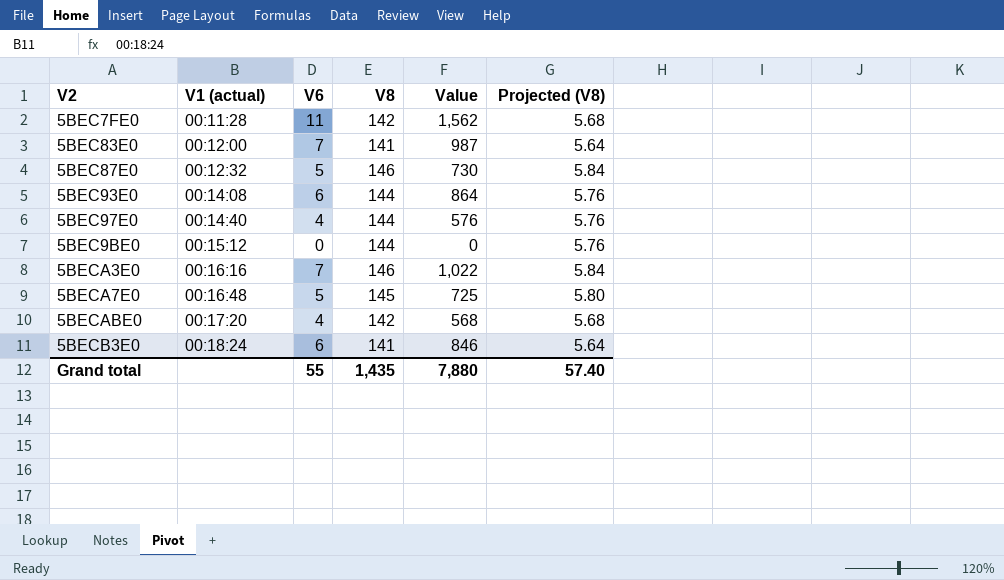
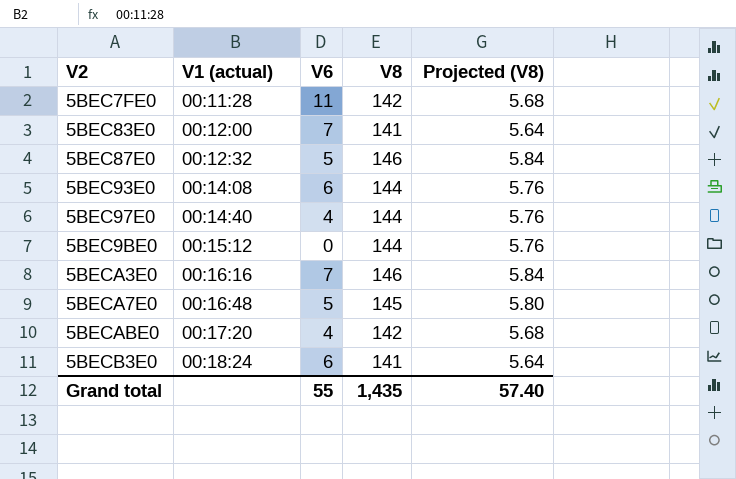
column Value | formula: [V6] * [V8] -> none

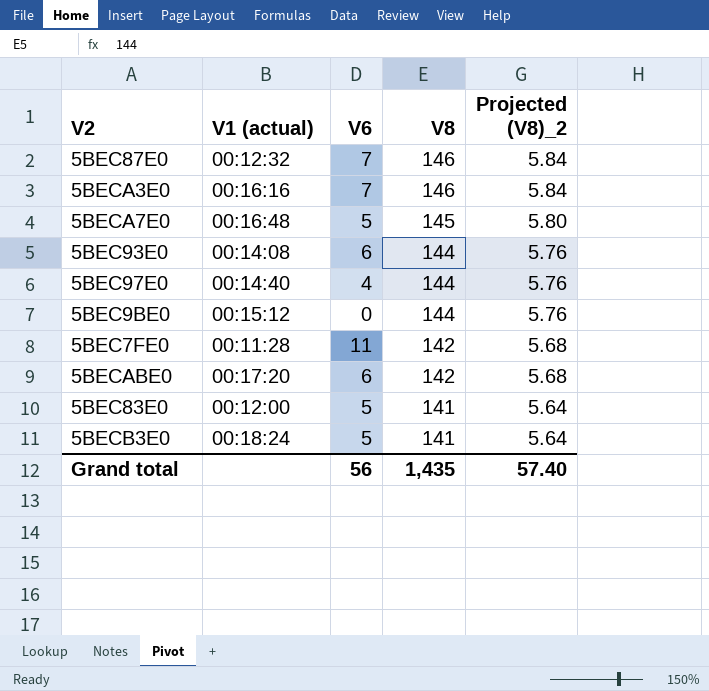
row order: V1 (actual) ascending -> V8 descending
column name: Projected (V8) -> Projected (V8)_2
5BEC87E0 | V6: 5 -> 7
5BECABE0 | V6: 4 -> 6
5BEC83E0 | V6: 7 -> 5
5BECB3E0 | V6: 6 -> 5
Grand total | V6: 55 -> 56

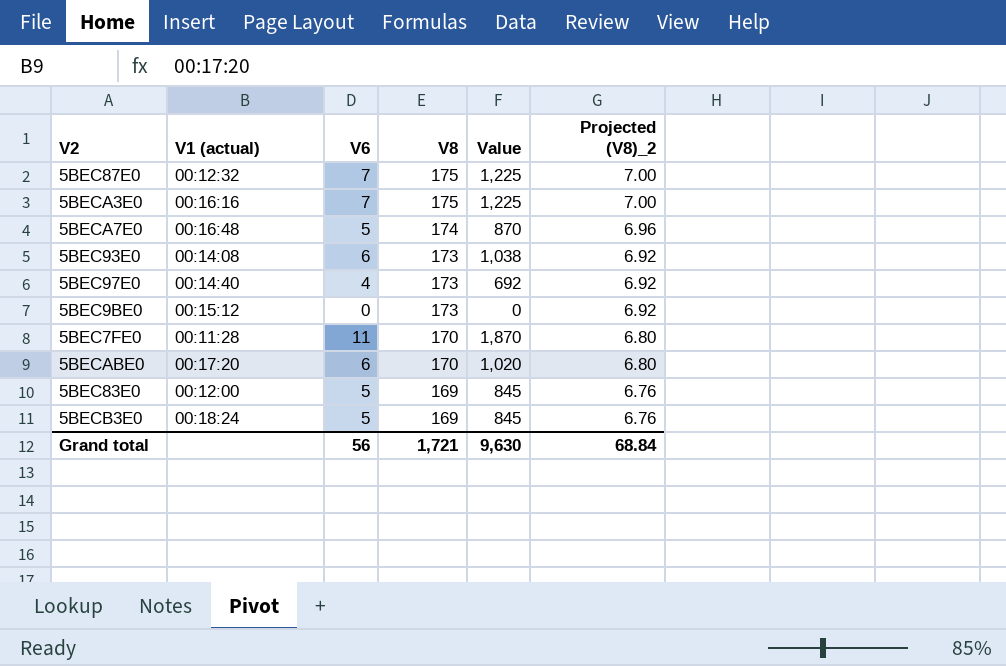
column Value | formula: none -> [V6] * [V8]
5BEC87E0 | V8: 146 -> 175
5BEC87E0 | Projected (V8)_2: 5.84 -> 7.00
5BECA3E0 | V8: 146 -> 175
5BECA3E0 | Projected (V8)_2: 5.84 -> 7.00
5BECA7E0 | V8: 145 -> 174
5BECA7E0 | Projected (V8)_2: 5.80 -> 6.96
5BEC93E0 | V8: 144 -> 173
5BEC93E0 | Projected (V8)_2: 5.76 -> 6.92
5BEC97E0 | V8: 144 -> 173
5BEC97E0 | Projected (V8)_2: 5.76 -> 6.92
5BEC9BE0 | V8: 144 -> 173
5BEC9BE0 | Projected (V8)_2: 5.76 -> 6.92
5BEC7FE0 | V8: 142 -> 170
5BEC7FE0 | Projected (V8)_2: 5.68 -> 6.80
5BECABE0 | V8: 142 -> 170
5BECABE0 | Projected (V8)_2: 5.68 -> 6.80
5BEC83E0 | V8: 141 -> 169
5BEC83E0 | Projected (V8)_2: 5.64 -> 6.76
5BECB3E0 | V8: 141 -> 169
5BECB3E0 | Projected (V8)_2: 5.64 -> 6.76
Grand total | V8: 1,435 -> 1,721
Grand total | Projected (V8)_2: 57.40 -> 68.84

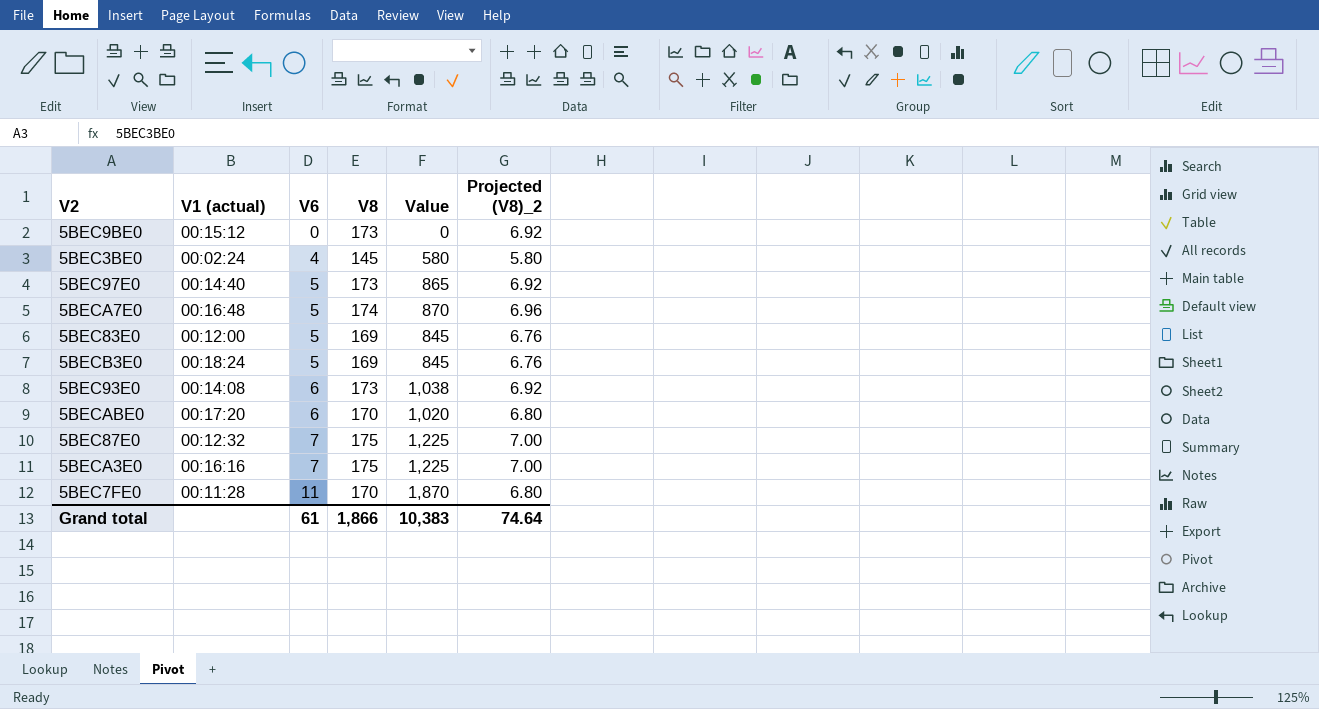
row order: V8 descending -> V6 ascending
row 5BEC3BE0: none -> 00:02:24 | 4 | 145 | 580 | 5.80
5BEC97E0 | V6: 4 -> 5
5BEC97E0 | Value: 692 -> 865
Grand total | V6: 56 -> 61
Grand total | V8: 1,721 -> 1,866
Grand total | Value: 9,630 -> 10,383
Grand total | Projected (V8)_2: 68.84 -> 74.64

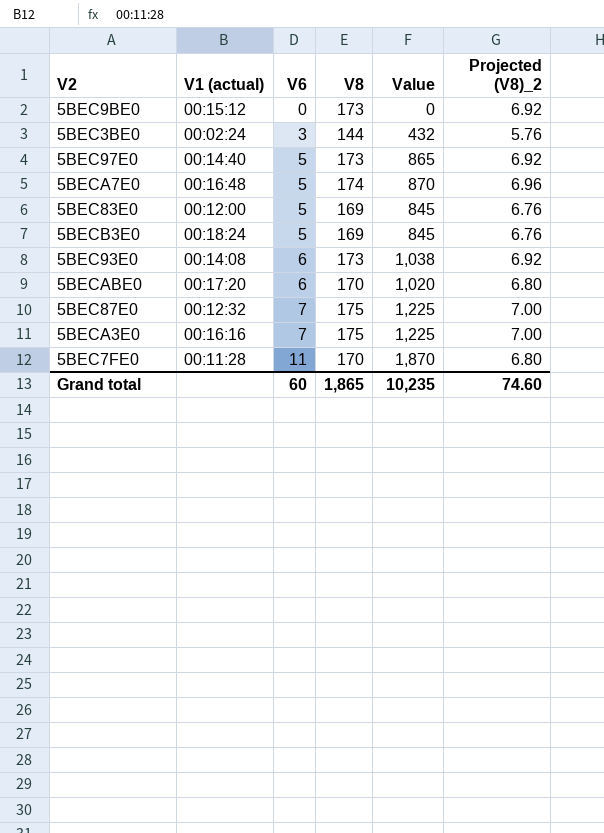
5BEC3BE0 | V6: 4 -> 3
5BEC3BE0 | V8: 145 -> 144
5BEC3BE0 | Value: 580 -> 432
5BEC3BE0 | Projected (V8)_2: 5.80 -> 5.76
Grand total | V6: 61 -> 60
Grand total | V8: 1,866 -> 1,865
Grand total | Value: 10,383 -> 10,235
Grand total | Projected (V8)_2: 74.64 -> 74.60

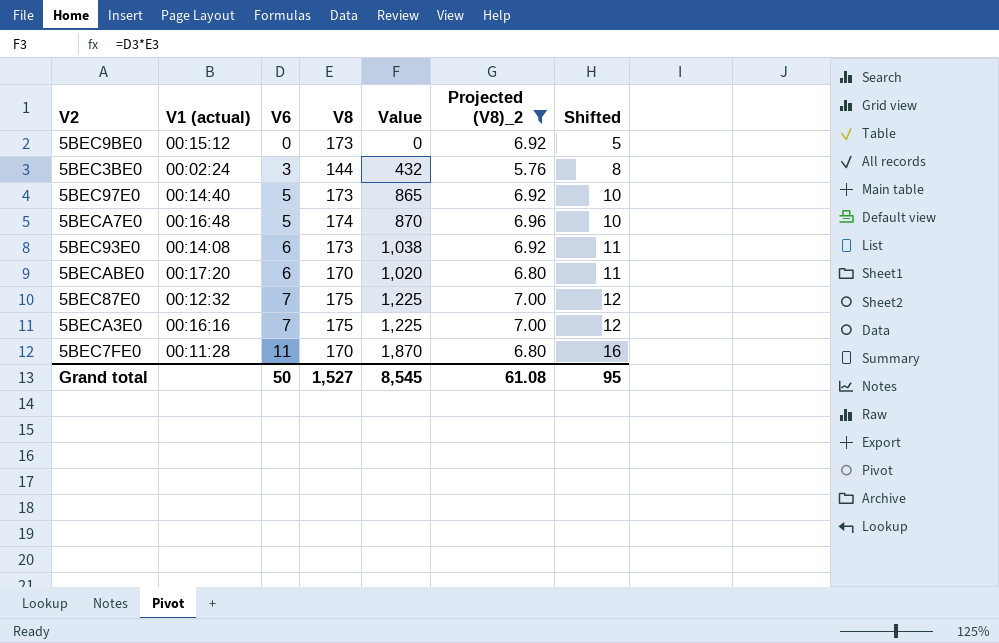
filter: none -> Projected (V8)_2 != 6.76
column Shifted | formula: none -> [V6] + 5
Grand total | V6: 60 -> 50
Grand total | V8: 1,865 -> 1,527
Grand total | Value: 10,235 -> 8,545
Grand total | Projected (V8)_2: 74.60 -> 61.08

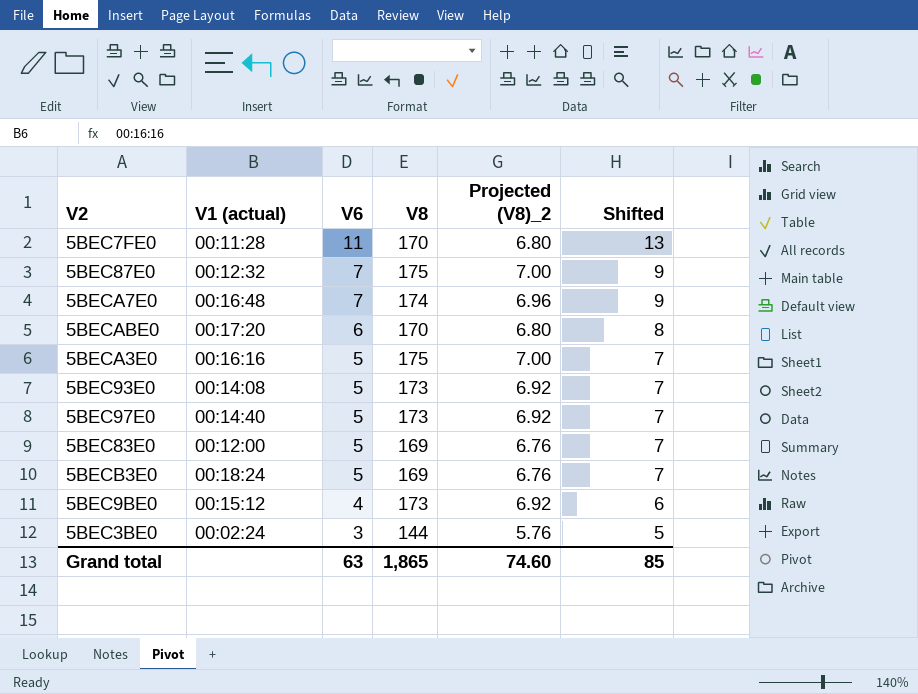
filter: Projected (V8)_2 != 6.76 -> none
row order: V6 ascending -> V6 descending
column Value | formula: [V6] * [V8] -> none
column Shifted | formula: [V6] + 5 -> [V6] + 2
5BECA7E0 | V6: 5 -> 7
5BECA3E0 | V6: 7 -> 5
5BEC93E0 | V6: 6 -> 5
5BEC9BE0 | V6: 0 -> 4
Grand total | V6: 50 -> 63
Grand total | V8: 1,527 -> 1,865
Grand total | Projected (V8)_2: 61.08 -> 74.60
Grand total | Shifted: 95 -> 85

